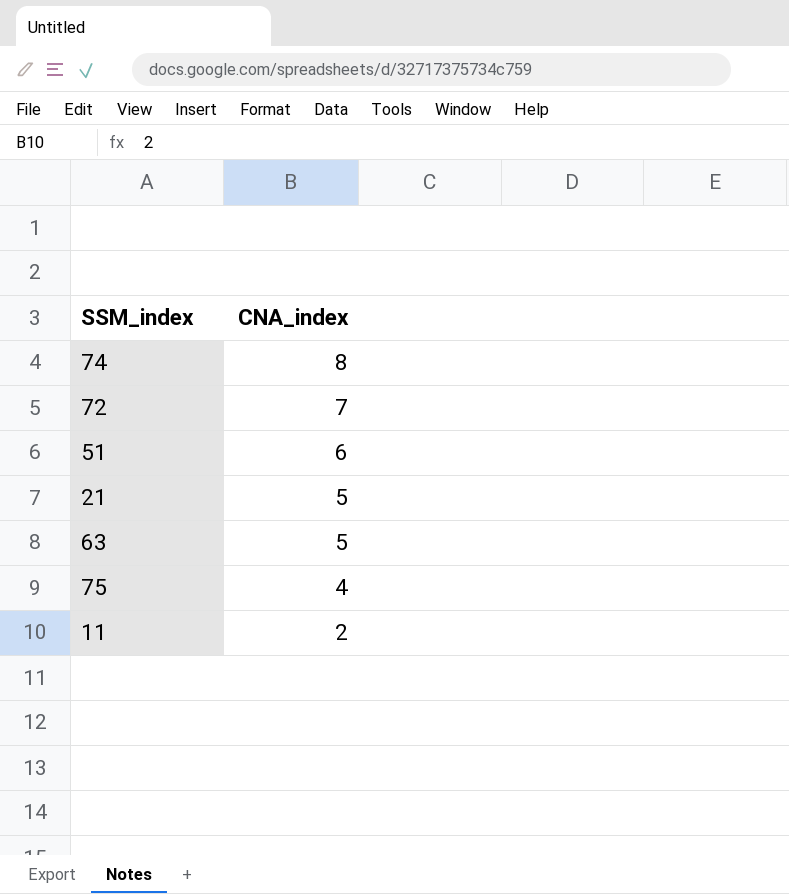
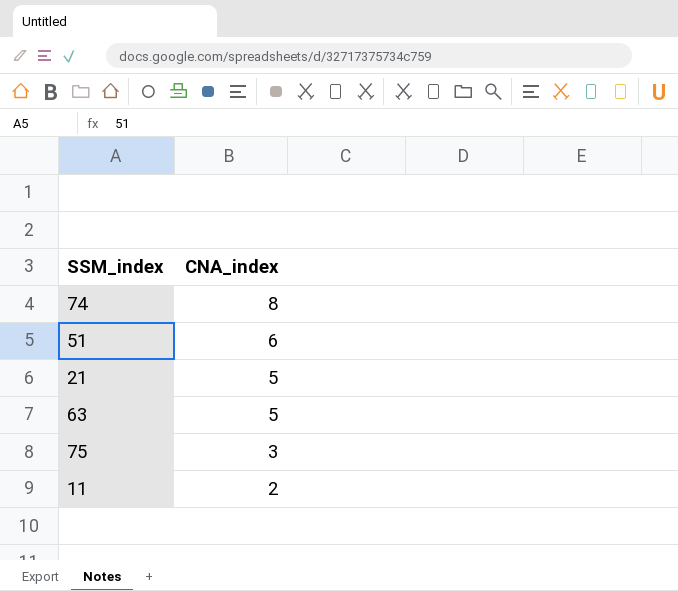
row 72: 7 -> none
75 | CNA_index: 4 -> 3

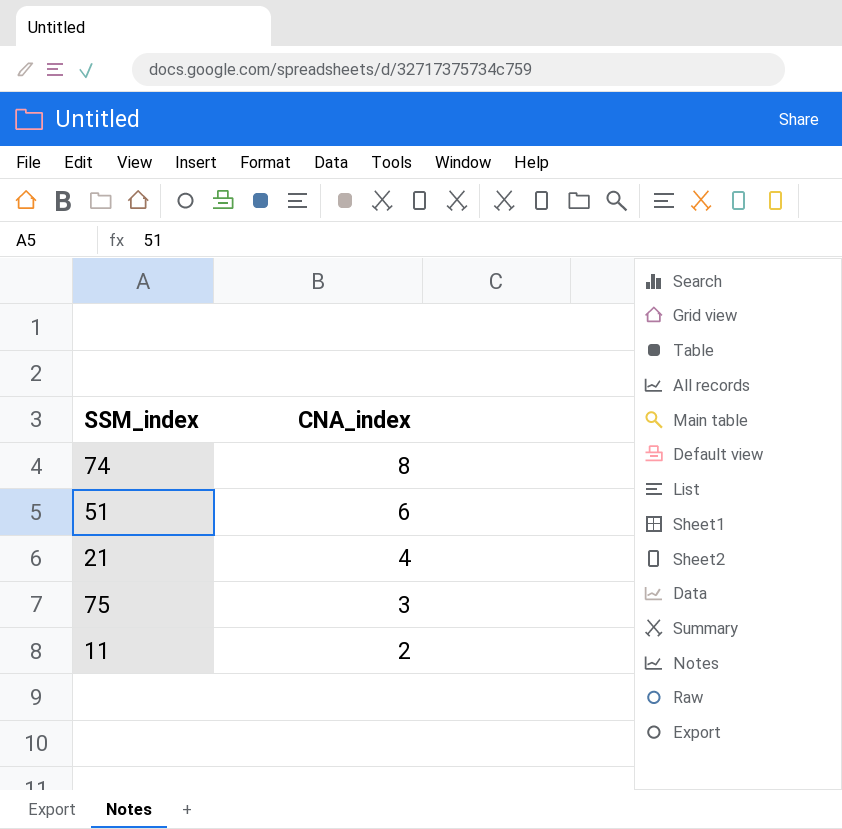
row 63: 5 -> none
21 | CNA_index: 5 -> 4

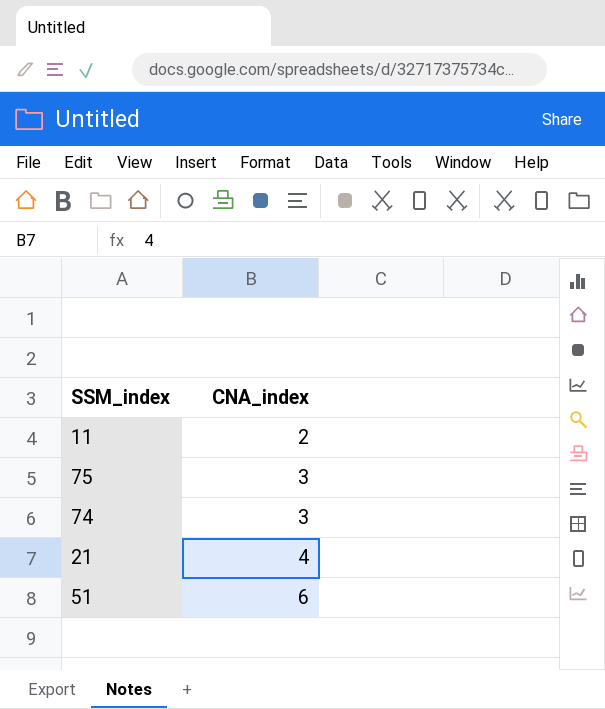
row order: CNA_index descending -> CNA_index ascending
74 | CNA_index: 8 -> 3

